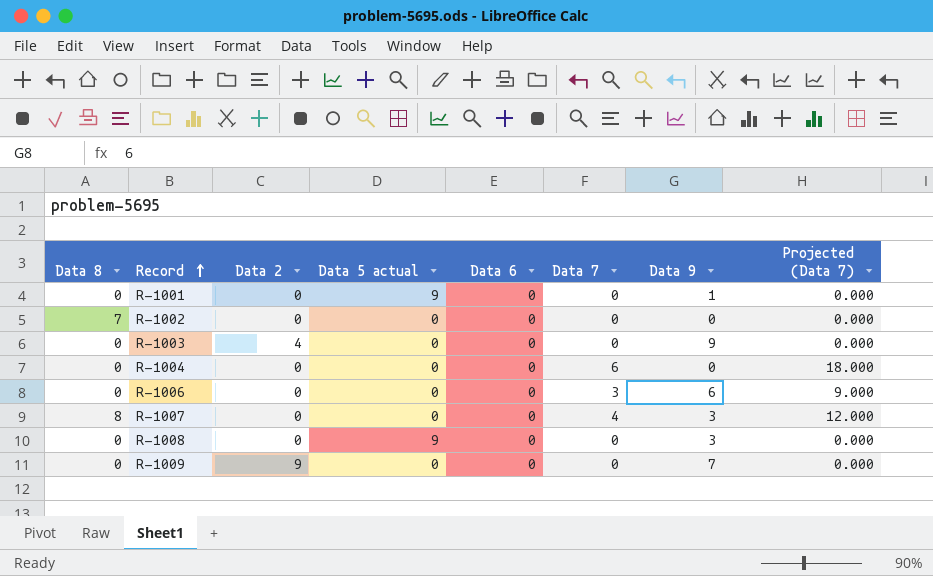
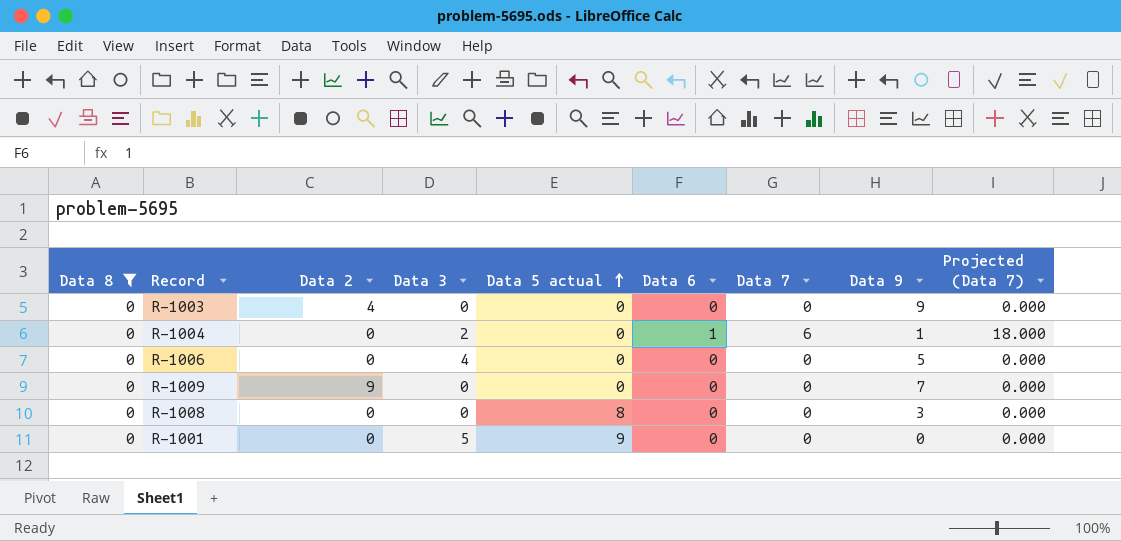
filter: none -> Data 8 = 0
row order: Record ascending -> Data 5 actual ascending
column Data 3 | position: none -> 4
R-1004 | Data 6: 0 -> 1
R-1004 | Data 9: 0 -> 1
R-1006 | Data 7: 3 -> 0
R-1006 | Data 9: 6 -> 5
R-1006 | Projected (Data 7): 9.000 -> 0.000
R-1008 | Data 5 actual: 9 -> 8
R-1001 | Data 9: 1 -> 0

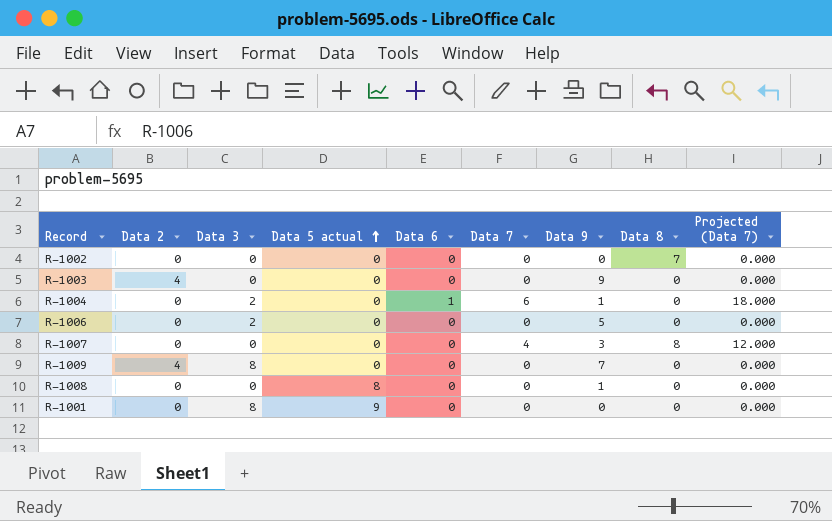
filter: Data 8 = 0 -> none
column Data 8 | position: 1 -> 8
R-1006 | Data 3: 4 -> 2
R-1009 | Data 2: 9 -> 4
R-1009 | Data 3: 0 -> 8
R-1008 | Data 9: 3 -> 1
R-1001 | Data 3: 5 -> 8

